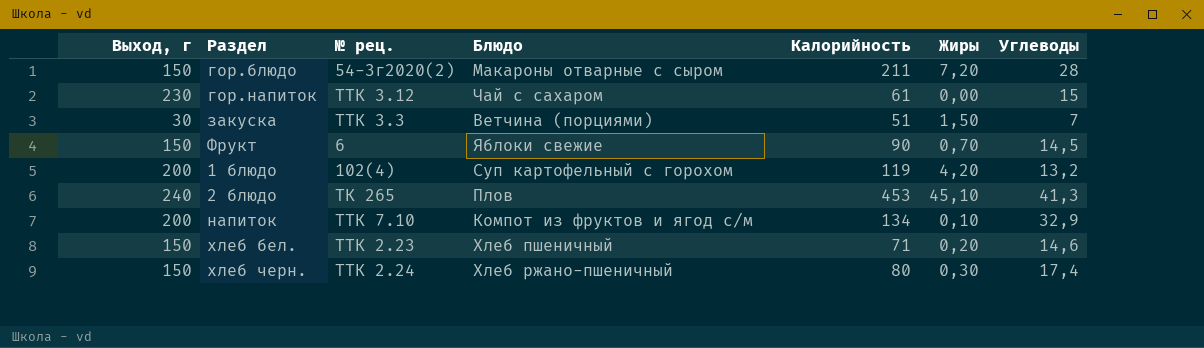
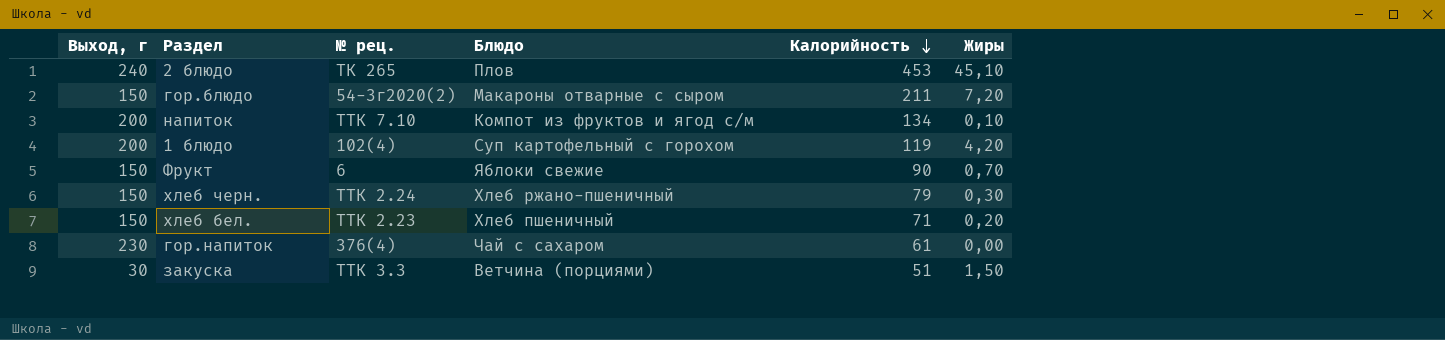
row order: none -> Калорийность descending
column Углеводы | position: 7 -> none
хлеб черн. | Калорийность: 80 -> 79
гор.напиток | № рец.: ТТК 3.12 -> 376(4)

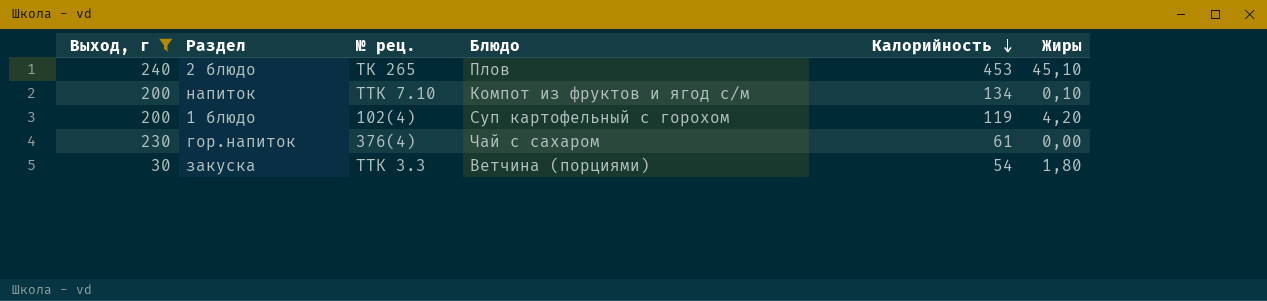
filter: none -> Выход, г != 150
закуска | Калорийность: 51 -> 54
закуска | Жиры: 1,50 -> 1,80

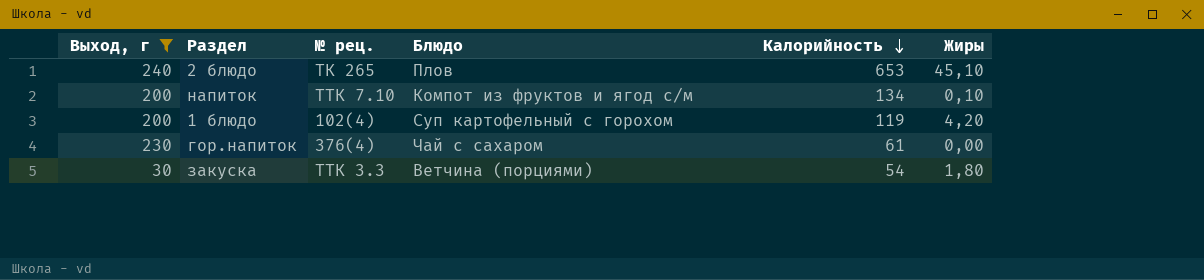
2 блюдо | Калорийность: 453 -> 653

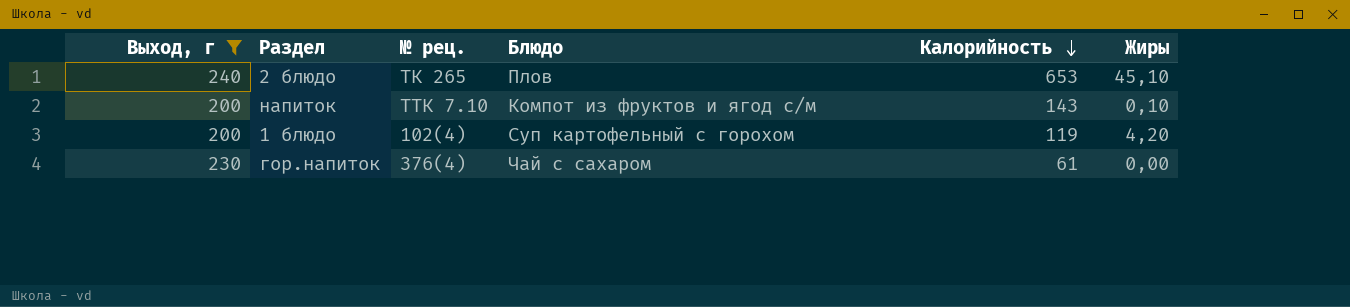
row закуска: 30 | ТТК 3.3 | Ветчина (порциями) | 54 | 1,80 -> none
напиток | Калорийность: 134 -> 143

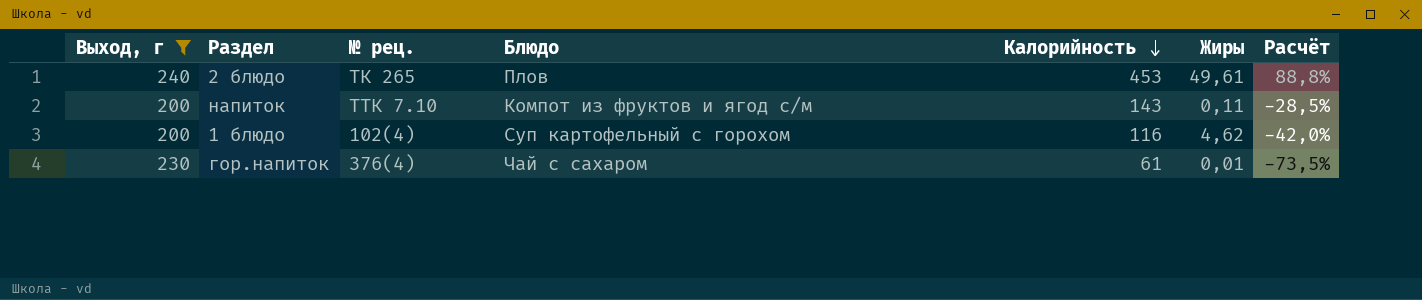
column Расчёт | formula: none -> ([Калорийность] - [Выход, г]) / [Выход, г]
2 блюдо | Калорийность: 653 -> 453
2 блюдо | Жиры: 45,10 -> 49,61
напиток | Жиры: 0,10 -> 0,11
1 блюдо | Калорийность: 119 -> 116
1 блюдо | Жиры: 4,20 -> 4,62
гор.напиток | Жиры: 0,00 -> 0,01

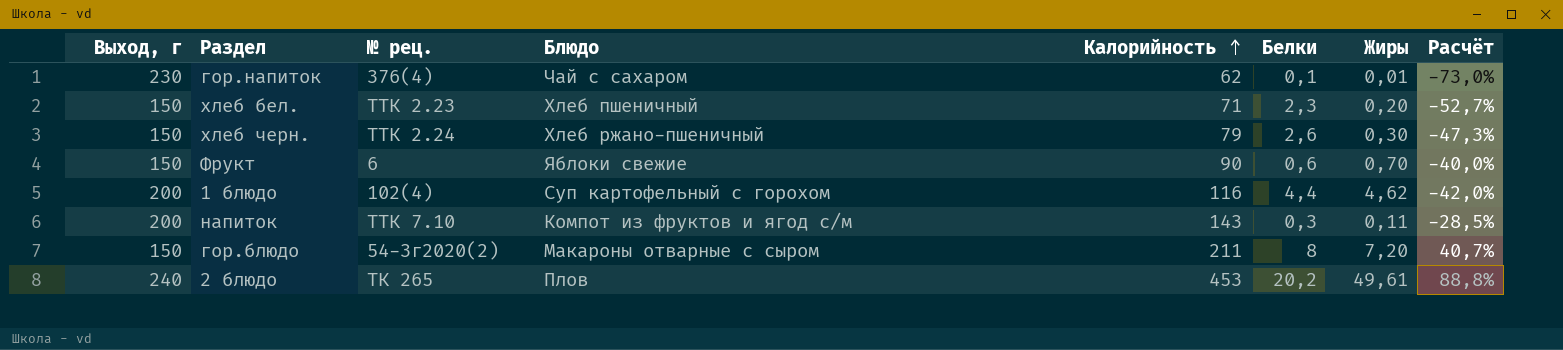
filter: Выход, г != 150 -> none
row order: Калорийность descending -> Калорийность ascending
column Белки | position: none -> 6
гор.напиток | Калорийность: 61 -> 62
гор.напиток | Расчёт: -73,5% -> -73,0%

